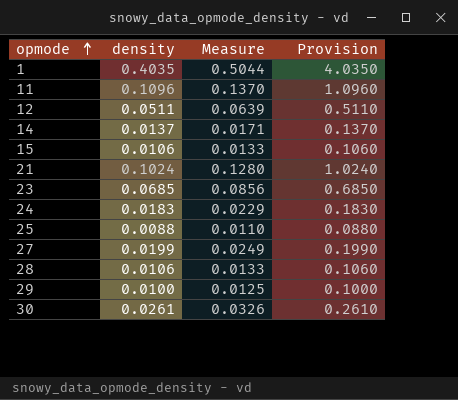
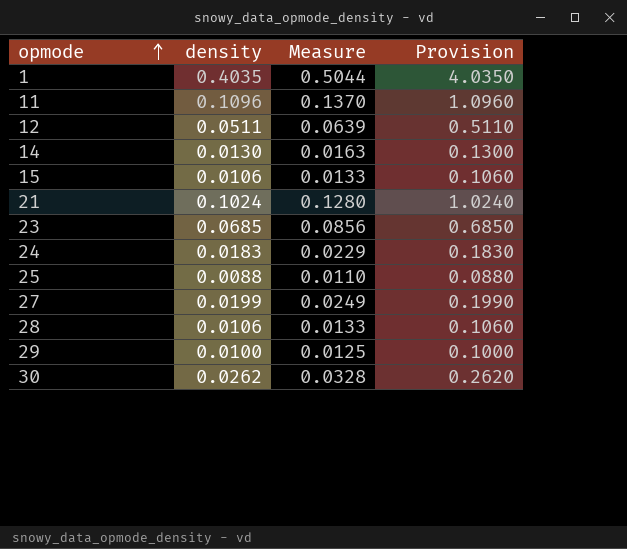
14 | density: 0.0137 -> 0.0130
14 | Measure: 0.0171 -> 0.0163
14 | Provision: 0.1370 -> 0.1300
30 | density: 0.0261 -> 0.0262
30 | Measure: 0.0326 -> 0.0328
30 | Provision: 0.2610 -> 0.2620

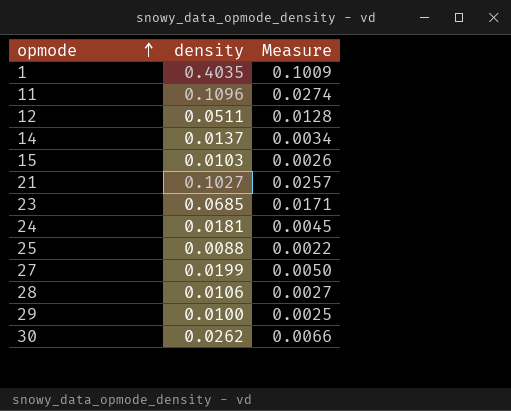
column Provision | formula: [density] * 10 -> none
column Measure | formula: [density] * 1.25 -> [density] * 0.25
14 | density: 0.0130 -> 0.0137
15 | density: 0.0106 -> 0.0103
21 | density: 0.1024 -> 0.1027
24 | density: 0.0183 -> 0.0181

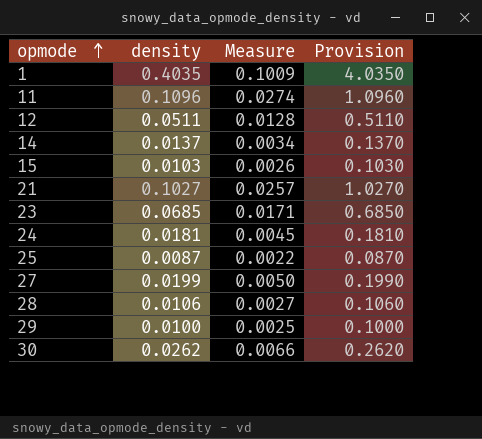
column Provision | formula: none -> [density] * 10
25 | density: 0.0088 -> 0.0087

